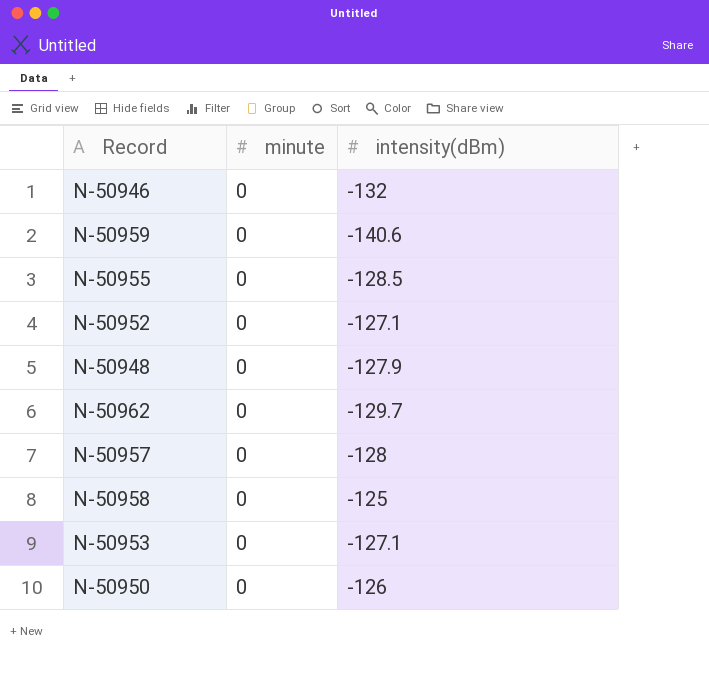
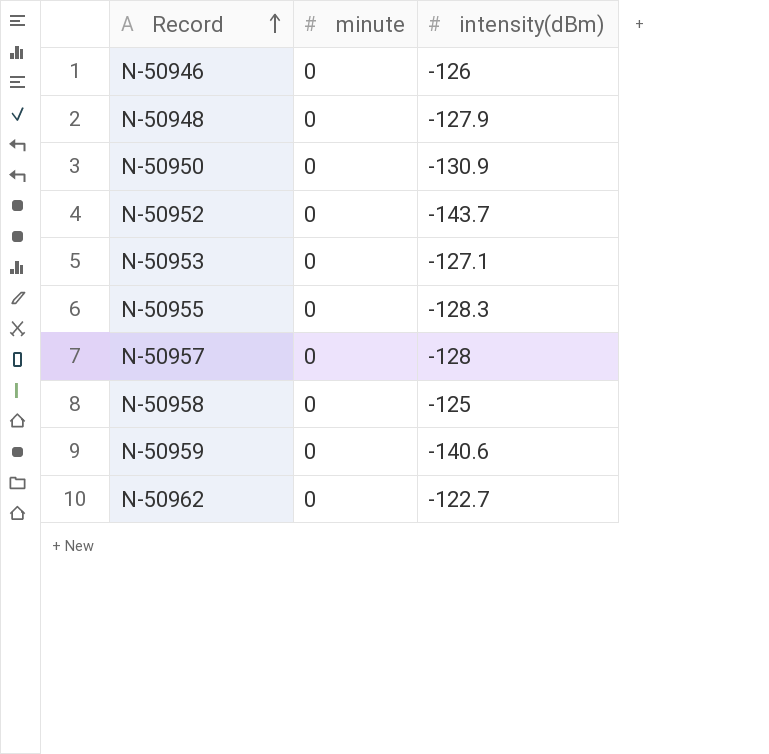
row order: none -> Record ascending
N-50946 | intensity(dBm): -132 -> -126
N-50950 | intensity(dBm): -126 -> -130.9
N-50952 | intensity(dBm): -127.1 -> -143.7
N-50955 | intensity(dBm): -128.5 -> -128.3
N-50962 | intensity(dBm): -129.7 -> -122.7

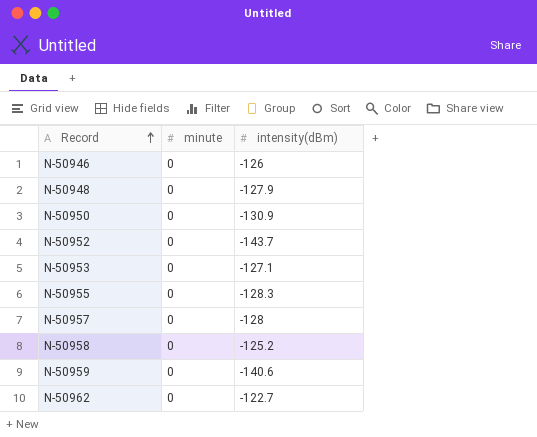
N-50958 | intensity(dBm): -125 -> -125.2

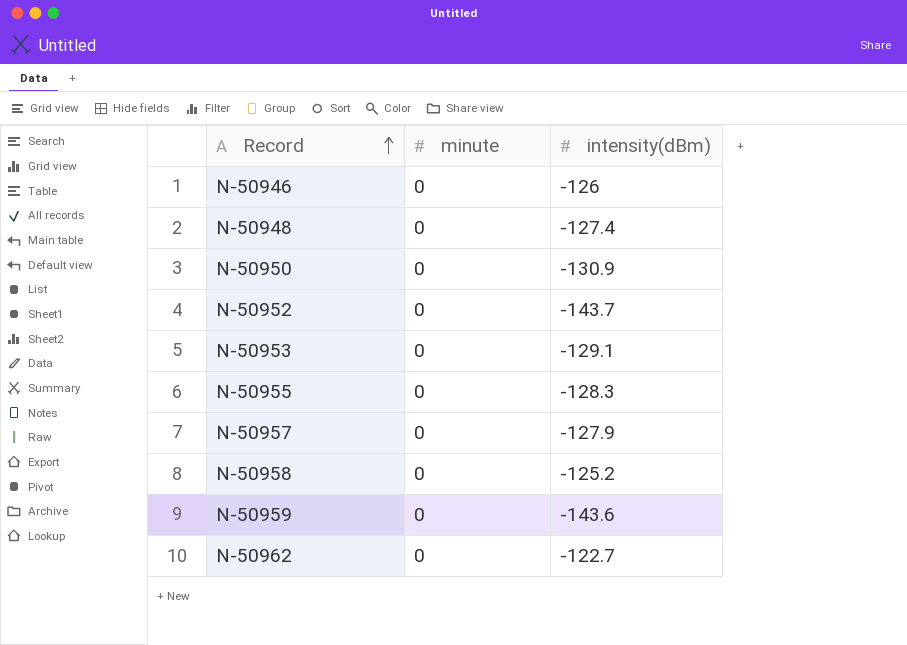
N-50948 | intensity(dBm): -127.9 -> -127.4
N-50953 | intensity(dBm): -127.1 -> -129.1
N-50957 | intensity(dBm): -128 -> -127.9
N-50959 | intensity(dBm): -140.6 -> -143.6

